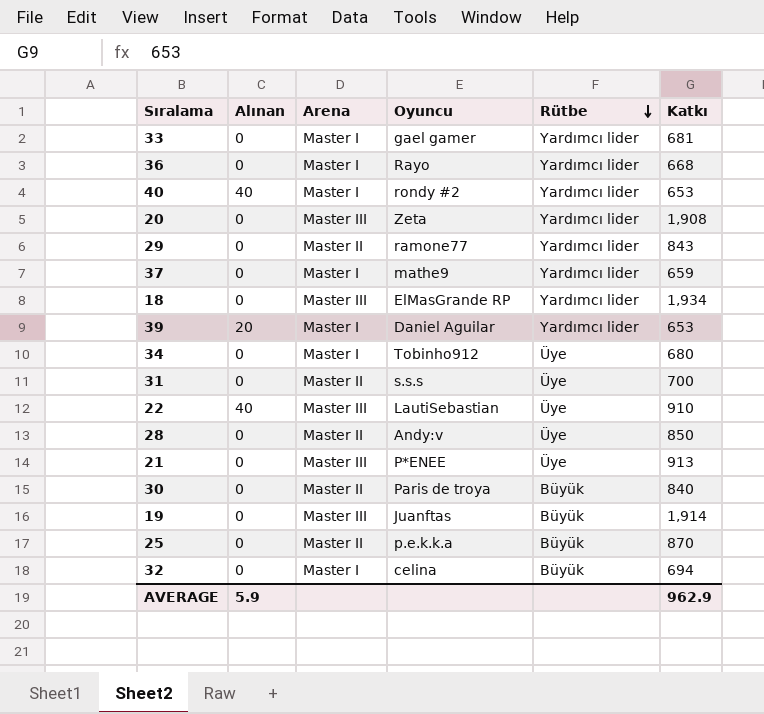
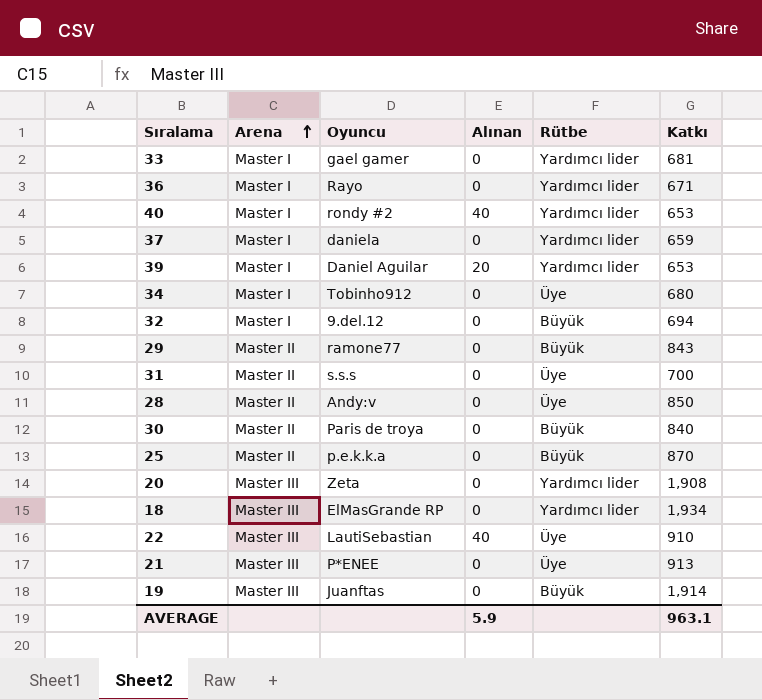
row order: Rütbe descending -> Arena ascending
column Alınan | position: 2 -> 4
36 | Katkı: 668 -> 671
37 | Oyuncu: mathe9 -> daniela
32 | Oyuncu: celina -> 9.del.12
29 | Rütbe: Yardımcı lider -> Büyük
AVERAGE | Katkı: 962.9 -> 963.1

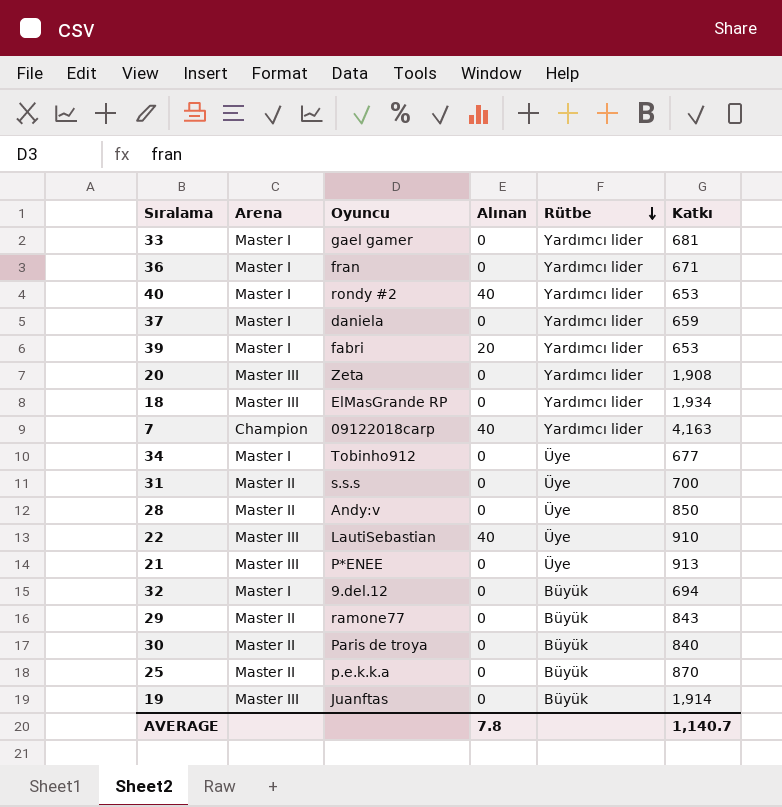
row order: Arena ascending -> Rütbe descending
36 | Oyuncu: Rayo -> fran
39 | Oyuncu: Daniel Aguilar -> fabri
row 7: none -> Champion | 09122018carp | 40 | Yardımcı lider | 4,163
34 | Katkı: 680 -> 677
AVERAGE | Alınan: 5.9 -> 7.8
AVERAGE | Katkı: 963.1 -> 1,140.7

